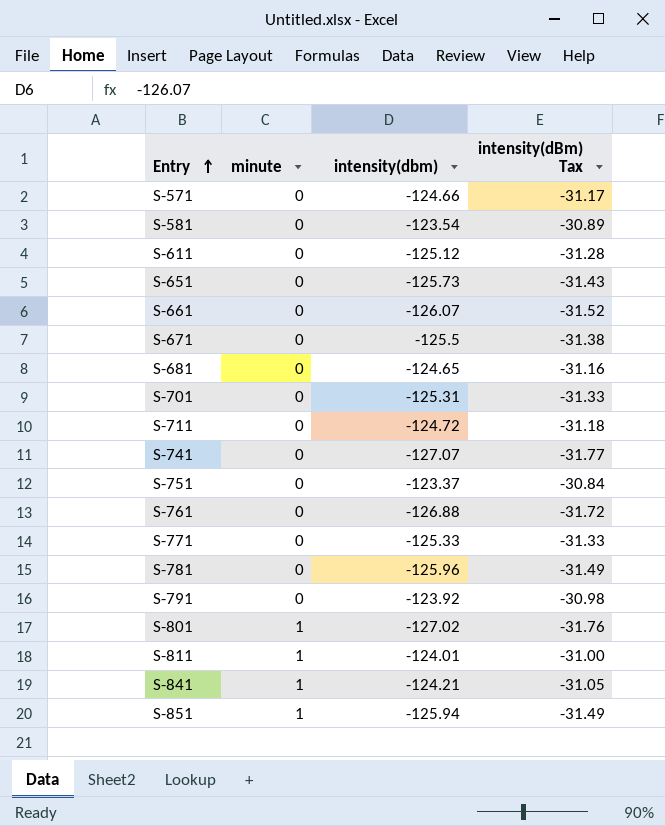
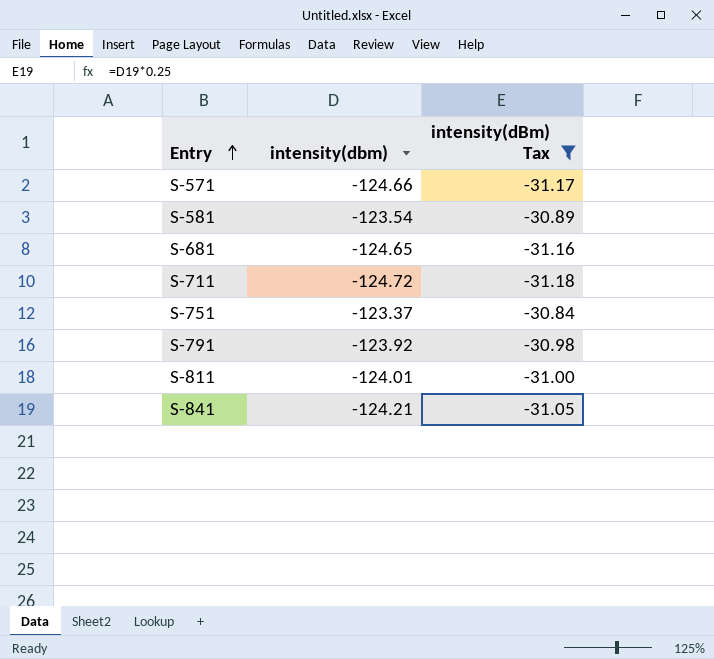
filter: none -> intensity(dBm) Tax >= -31.18
column minute | position: 2 -> none

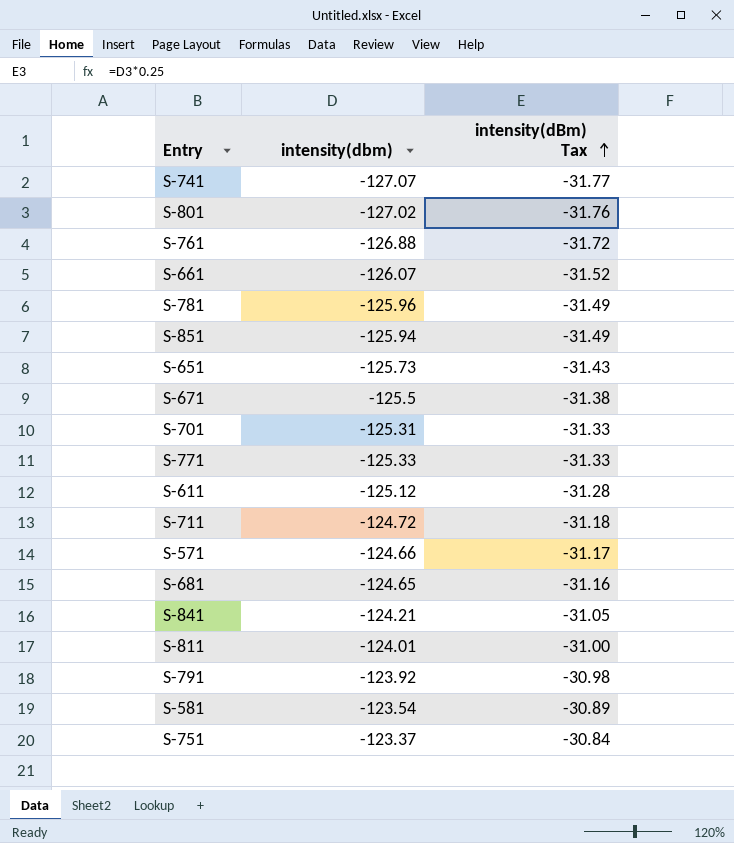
filter: intensity(dBm) Tax >= -31.18 -> none
row order: Entry ascending -> intensity(dBm) Tax ascending

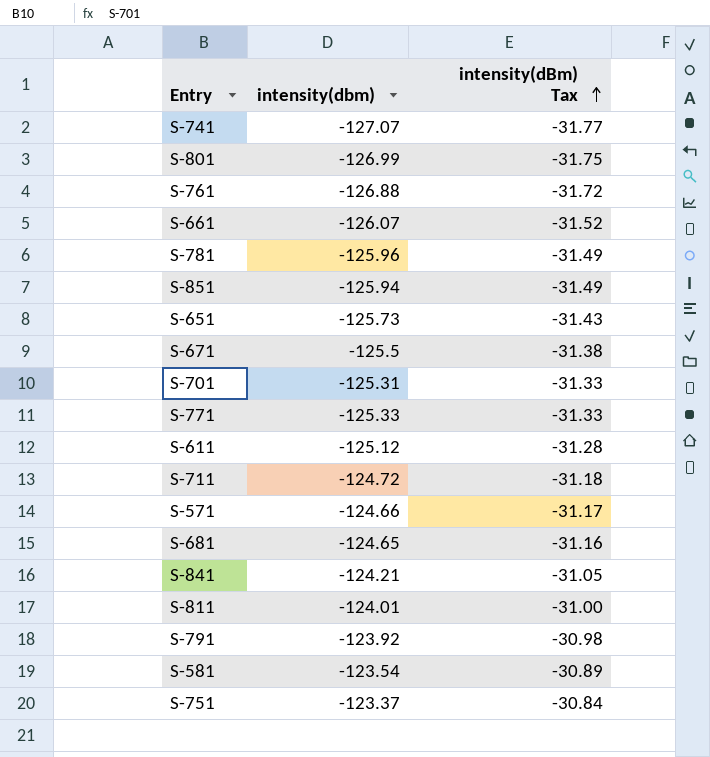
S-801 | intensity(dbm): -127.02 -> -126.99
S-801 | intensity(dBm) Tax: -31.76 -> -31.75

